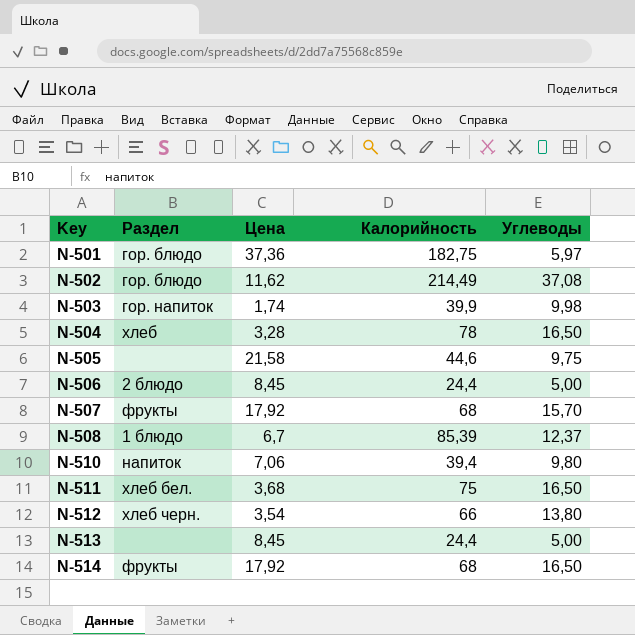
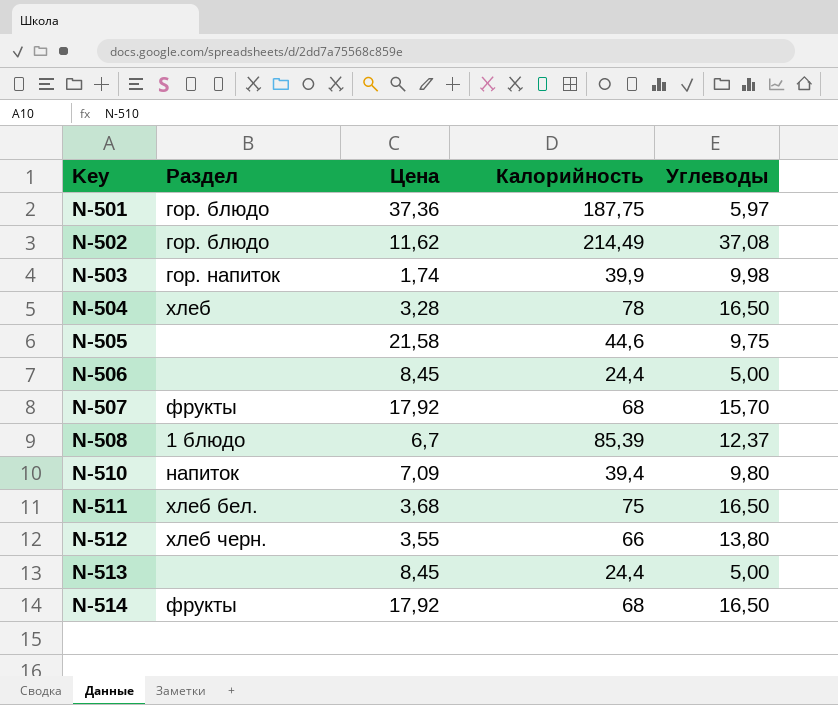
N-501 | Калорийность: 182,75 -> 187,75
N-506 | Раздел: 2 блюдо -> none
N-510 | Цена: 7,06 -> 7,09
N-512 | Цена: 3,54 -> 3,55

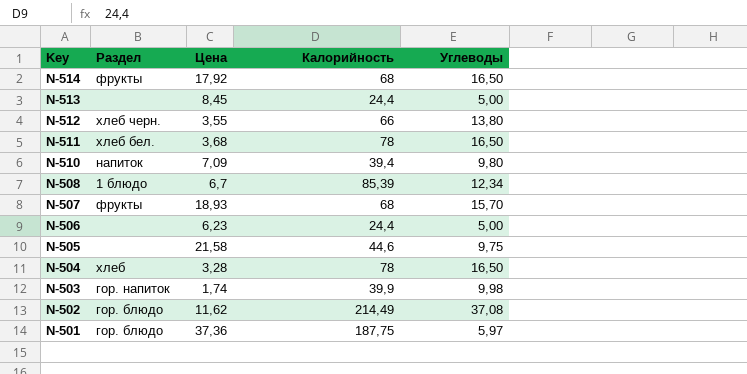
row order: Key ascending -> Key descending
N-511 | Калорийность: 75 -> 78
N-508 | Углеводы: 12,37 -> 12,34
N-507 | Цена: 17,92 -> 18,93
N-506 | Цена: 8,45 -> 6,23

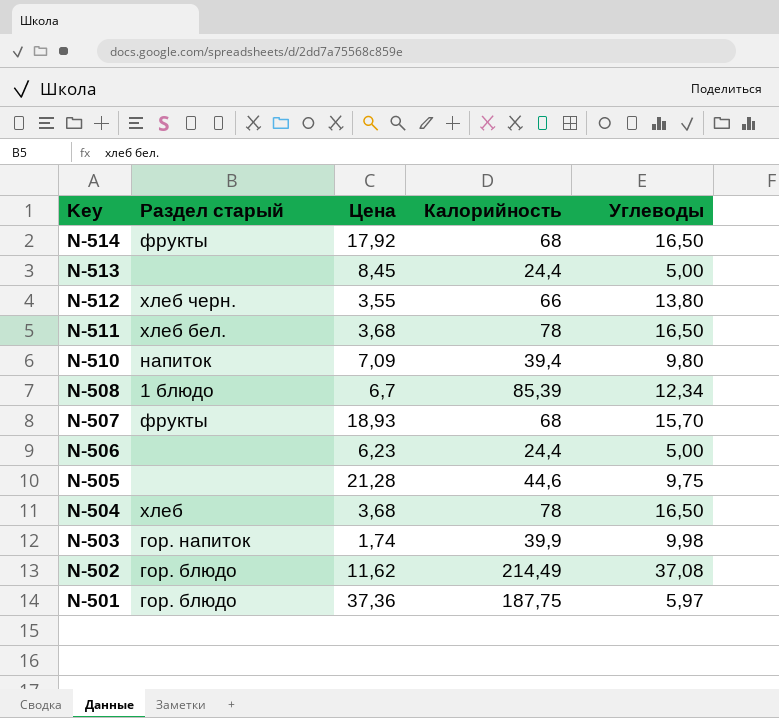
column name: Раздел -> Раздел старый
N-505 | Цена: 21,58 -> 21,28
N-504 | Цена: 3,28 -> 3,68

